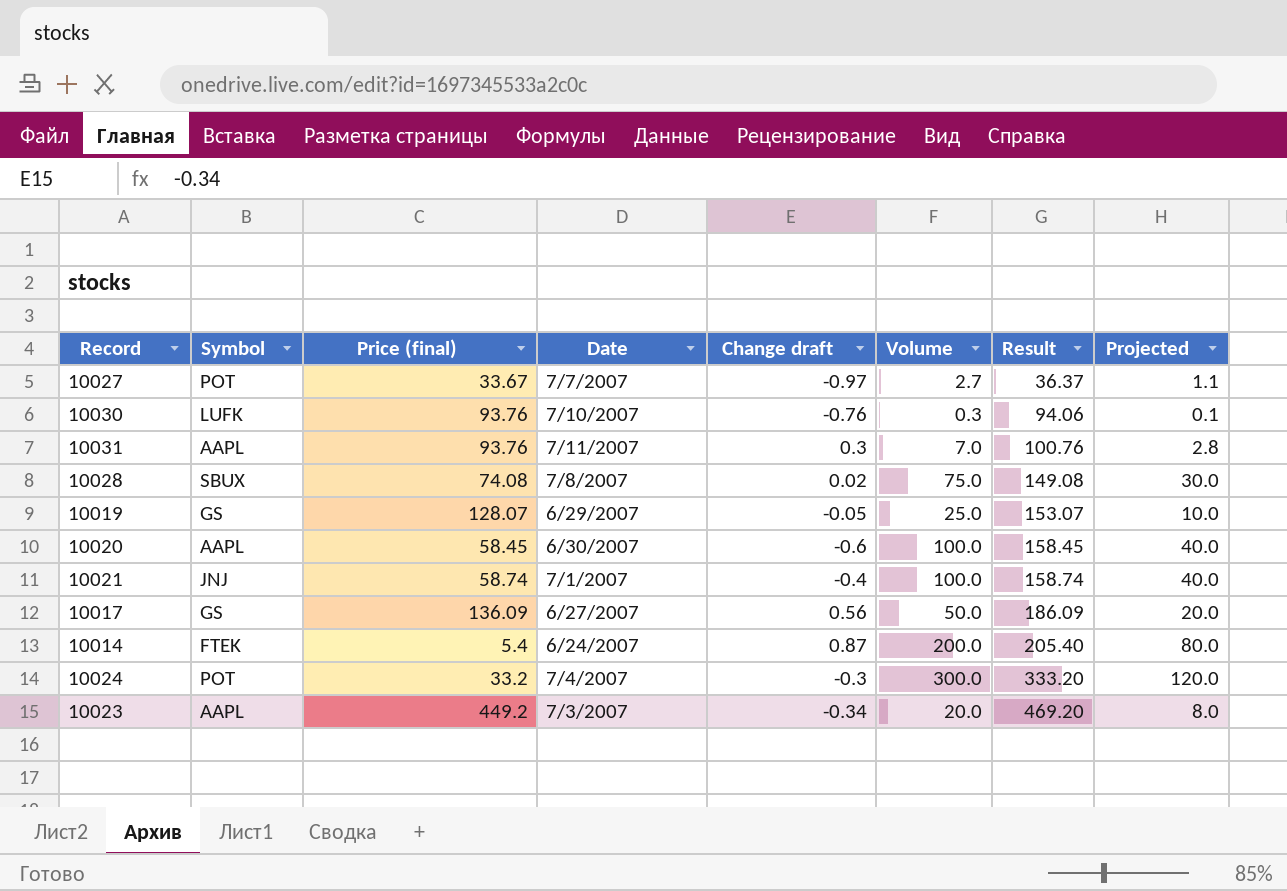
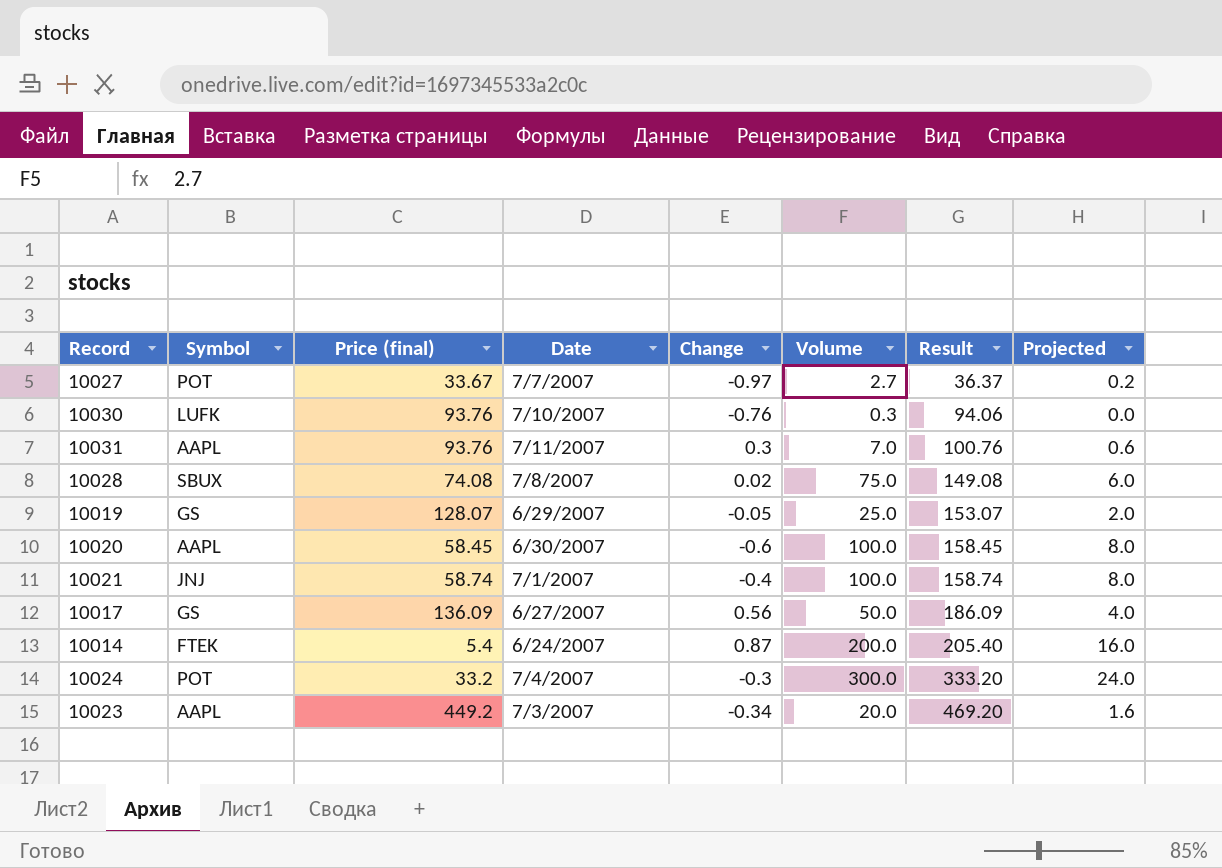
column name: Change draft -> Change
column Projected | formula: [Volume] * 0.4 -> [Volume] * 0.08

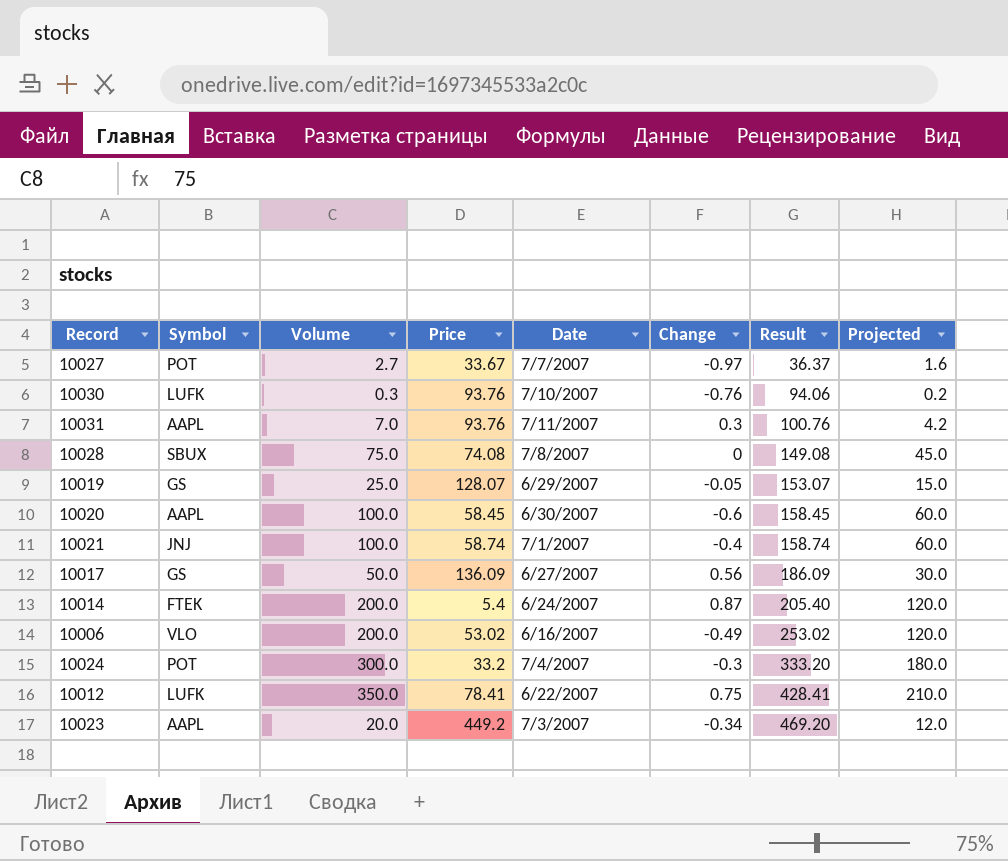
column Volume | position: 6 -> 3
column name: Price (final) -> Price
column Projected | formula: [Volume] * 0.08 -> [Volume] * 0.6
10028 | Change: 0.02 -> 0
row 10006: none -> VLO | 200.0 | 53.02 | 6/16/2007 | -0.49 | 253.02 | 120.0
row 10012: none -> LUFK | 350.0 | 78.41 | 6/22/2007 | 0.75 | 428.41 | 210.0

